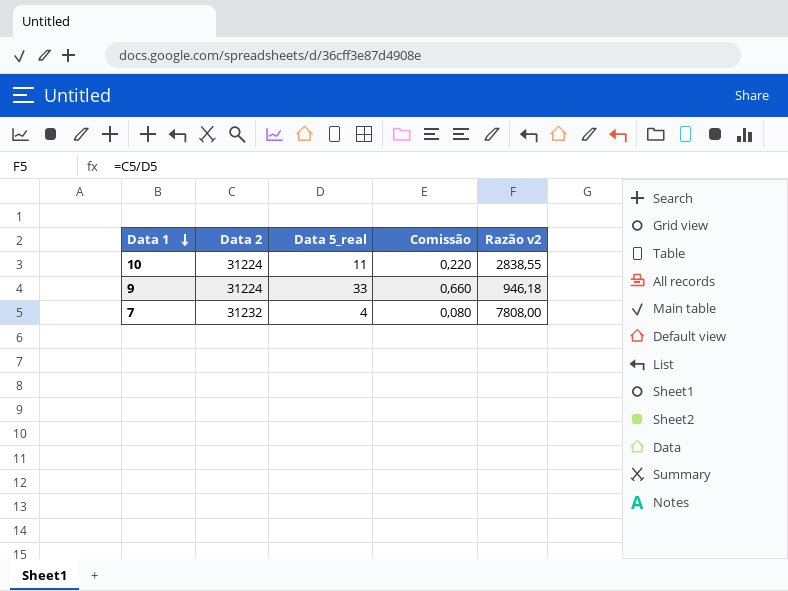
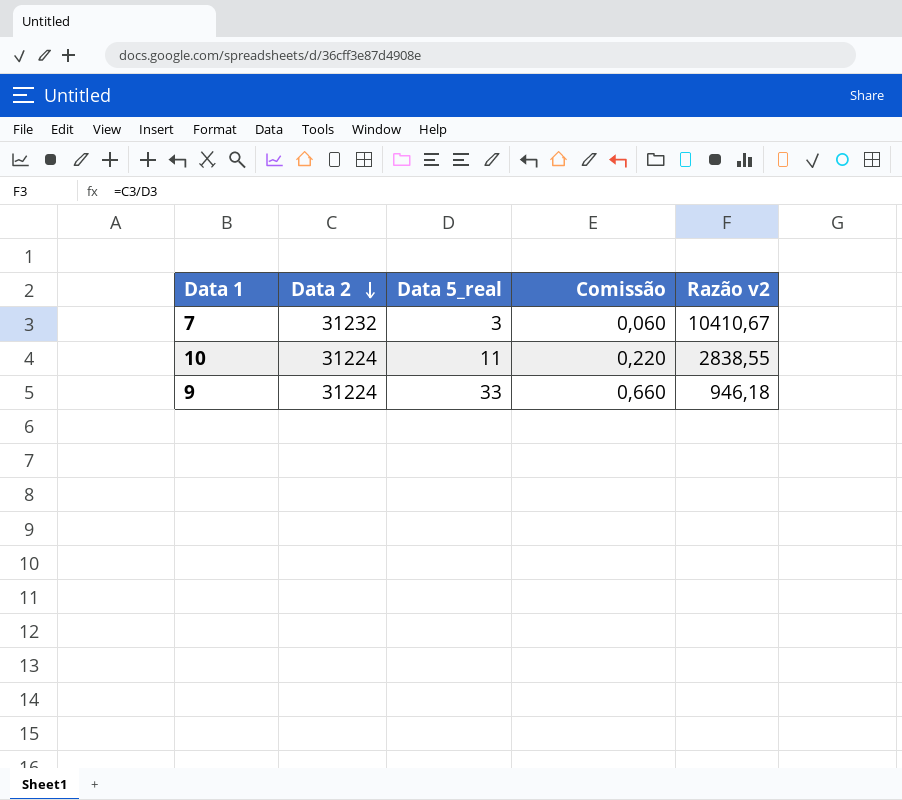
row order: Data 1 descending -> Data 2 descending
7 | Data 5_real: 4 -> 3
7 | Comissão: 0,080 -> 0,060
7 | Razão v2: 7808,00 -> 10410,67

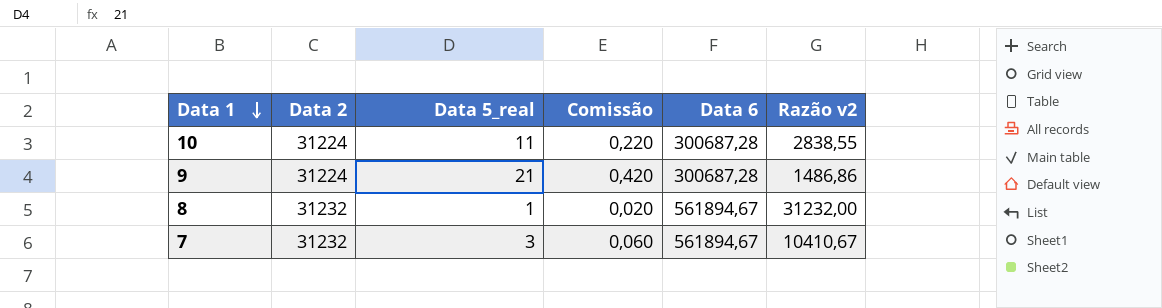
row order: Data 2 descending -> Data 1 descending
column Data 6 | position: none -> 5
9 | Data 5_real: 33 -> 21
9 | Comissão: 0,660 -> 0,420
9 | Razão v2: 946,18 -> 1486,86
row 8: none -> 31232 | 1 | 0,020 | 561894,67 | 31232,00

